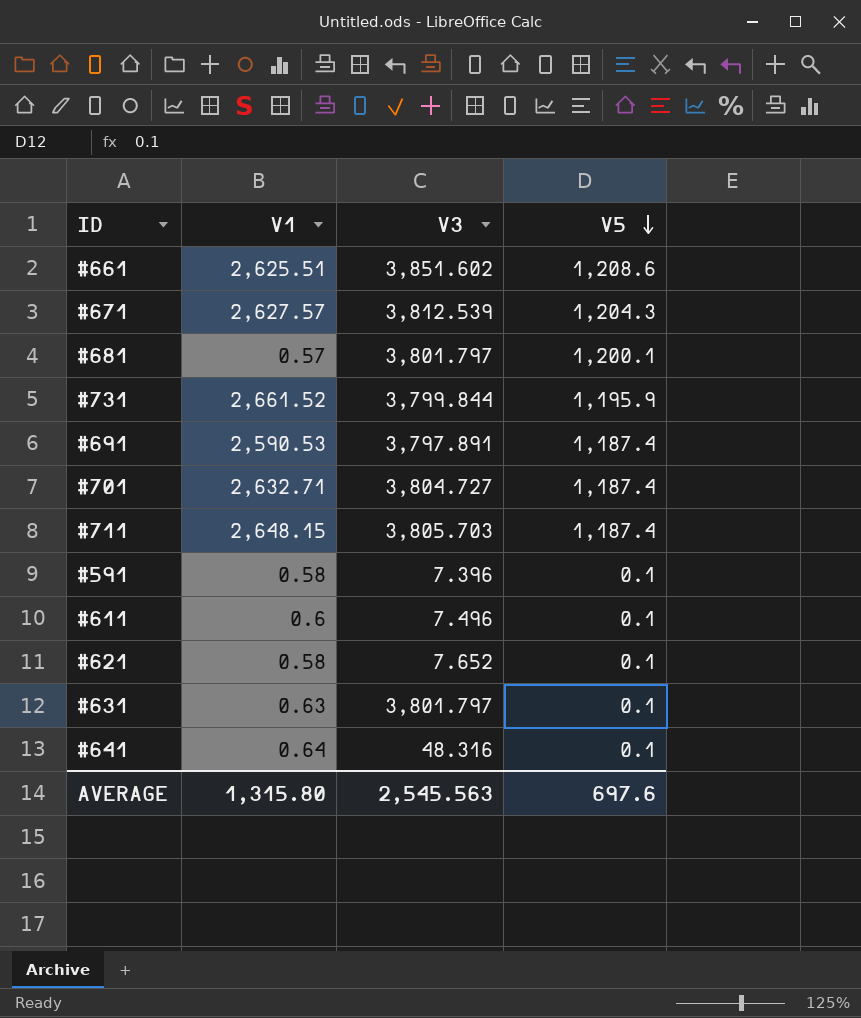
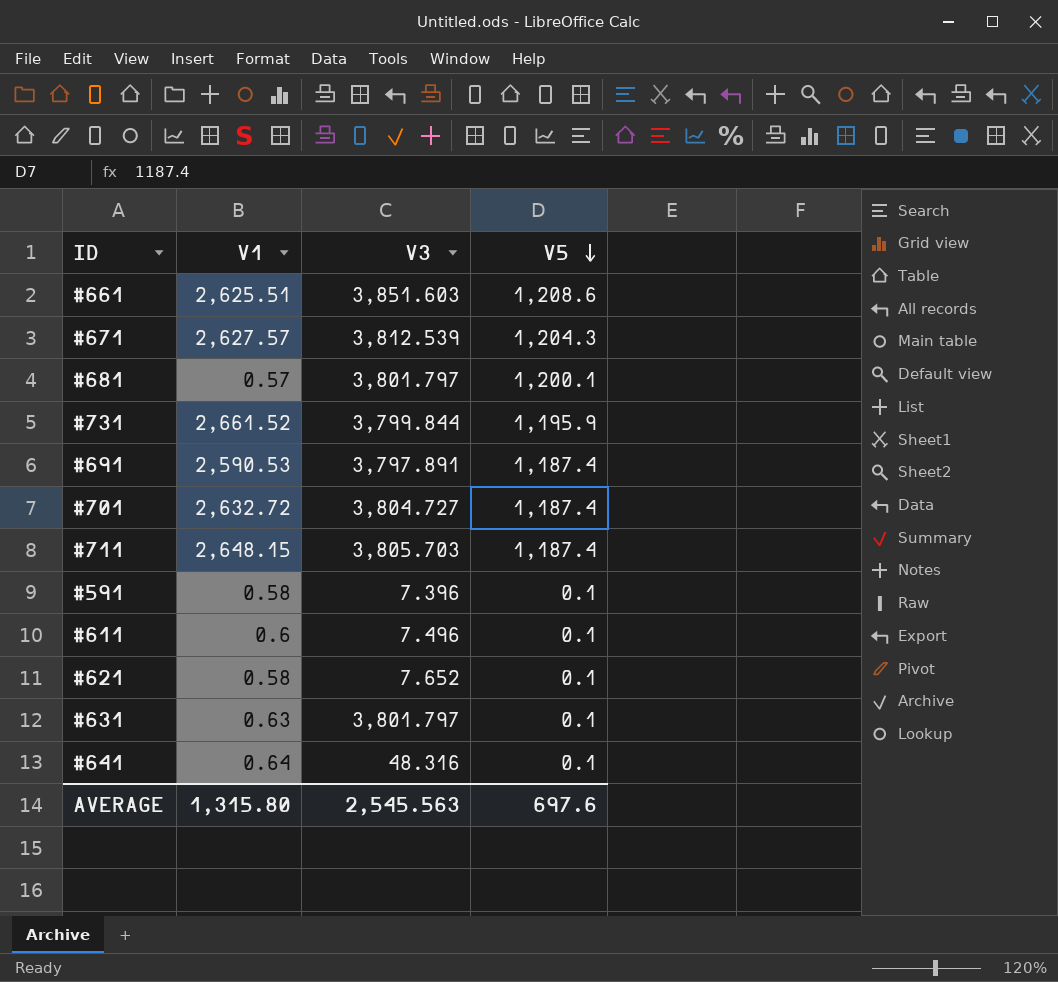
#661 | V3: 3,851.602 -> 3,851.603
#701 | V1: 2,632.71 -> 2,632.72

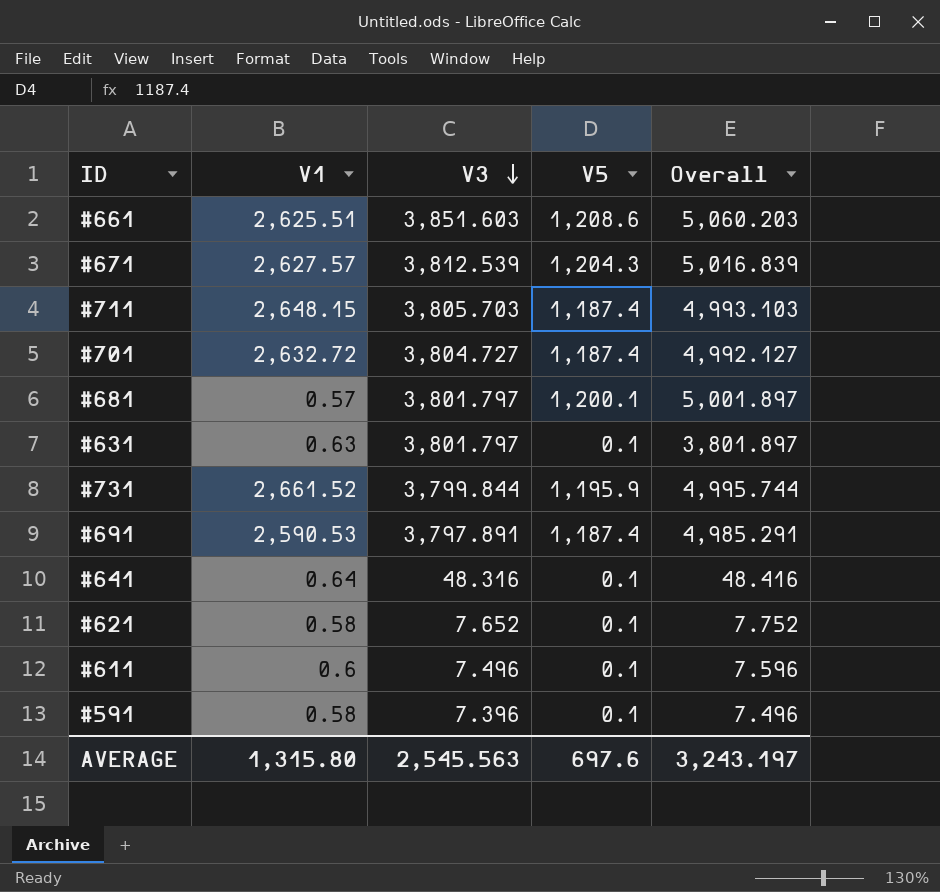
row order: V5 descending -> V3 descending
column Overall | formula: none -> [V3] + [V5]

